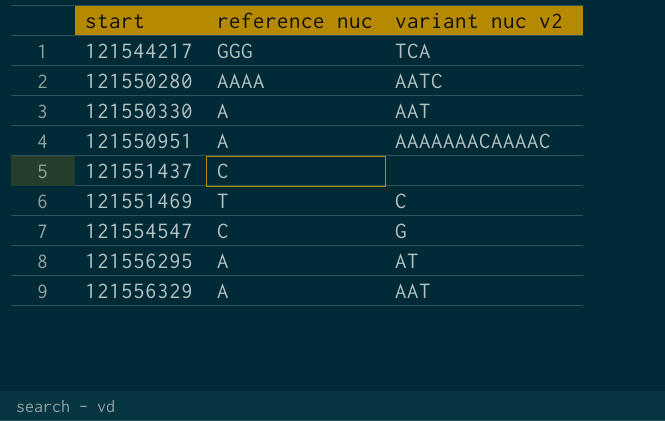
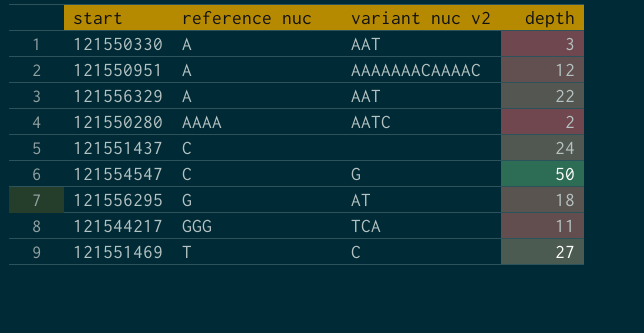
row order: start ascending -> reference nuc ascending
column depth | position: none -> 4
121556295 | reference nuc: A -> G

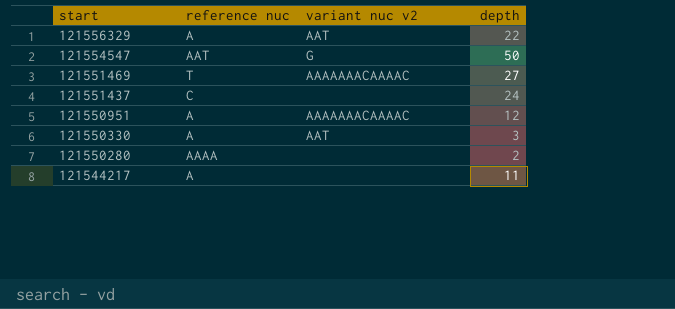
row order: reference nuc ascending -> start descending
row 121556295: G | AT | 18 -> none
121554547 | reference nuc: C -> AAT
121551469 | variant nuc v2: C -> AAAAAAACAAAAC
121550280 | variant nuc v2: AATC -> none
121544217 | reference nuc: GGG -> A
121544217 | variant nuc v2: TCA -> none

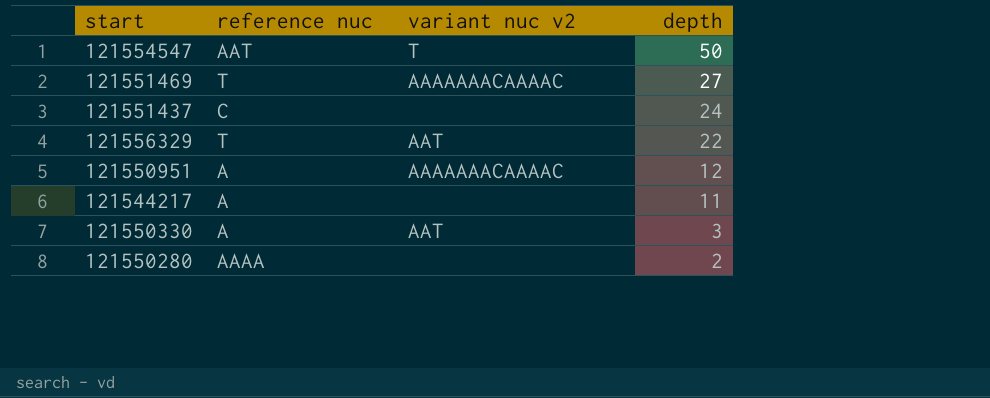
row order: start descending -> depth descending
121554547 | variant nuc v2: G -> T
121556329 | reference nuc: A -> T

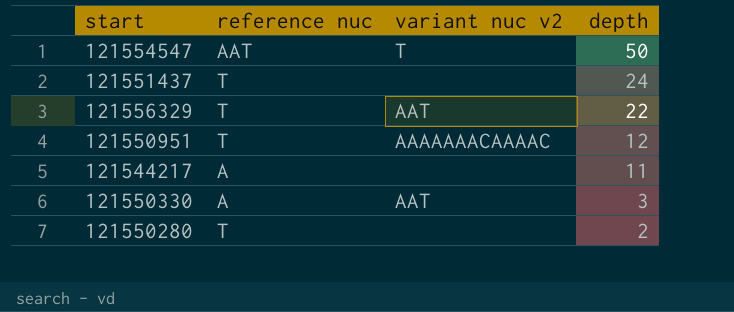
row 121551469: T | AAAAAAACAAAAC | 27 -> none
121551437 | reference nuc: C -> T
121550951 | reference nuc: A -> T
121550280 | reference nuc: AAAA -> T

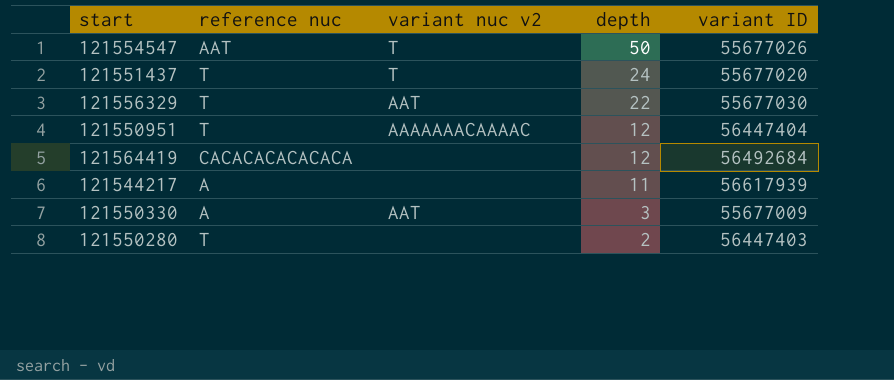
column variant ID | position: none -> 5
121551437 | variant nuc v2: none -> T
row 121564419: none -> CACACACACACACA | none | 12 | 56492684

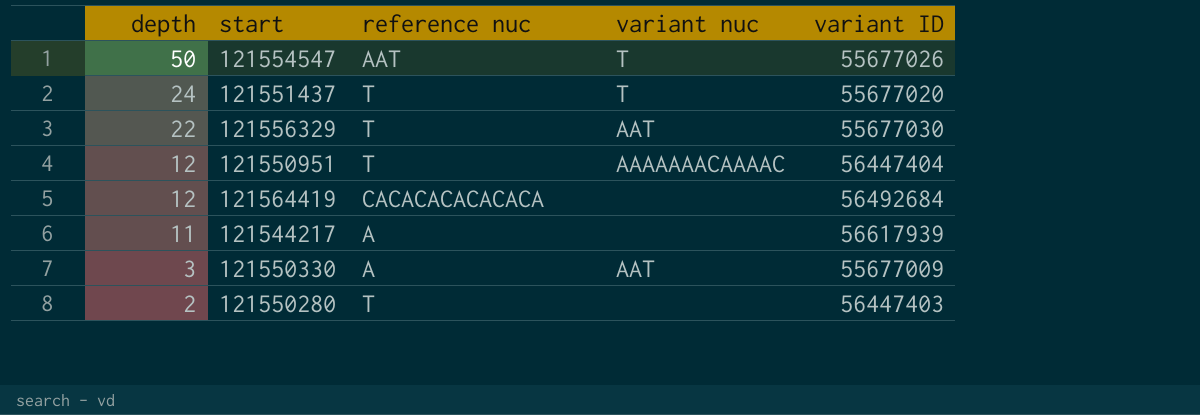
column depth | position: 4 -> 1
column name: variant nuc v2 -> variant nuc

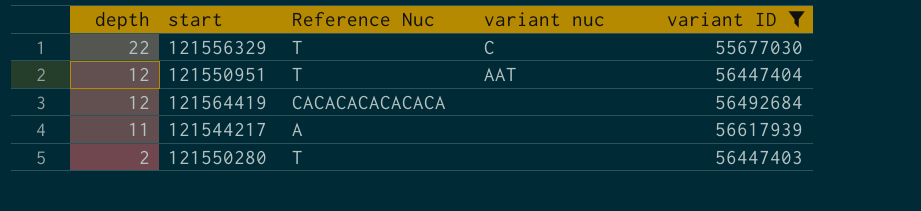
filter: none -> variant ID >= 55677030
column name: reference nuc -> Reference Nuc
121556329 | variant nuc: AAT -> C
121550951 | variant nuc: AAAAAAACAAAAC -> AAT

